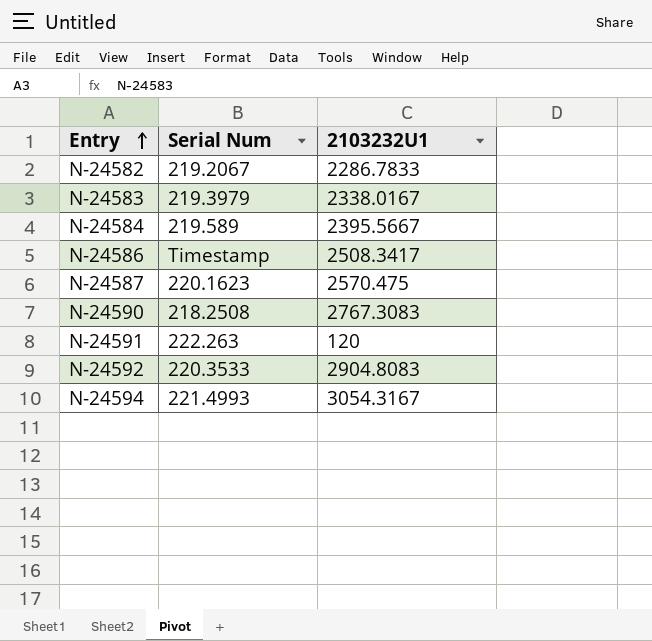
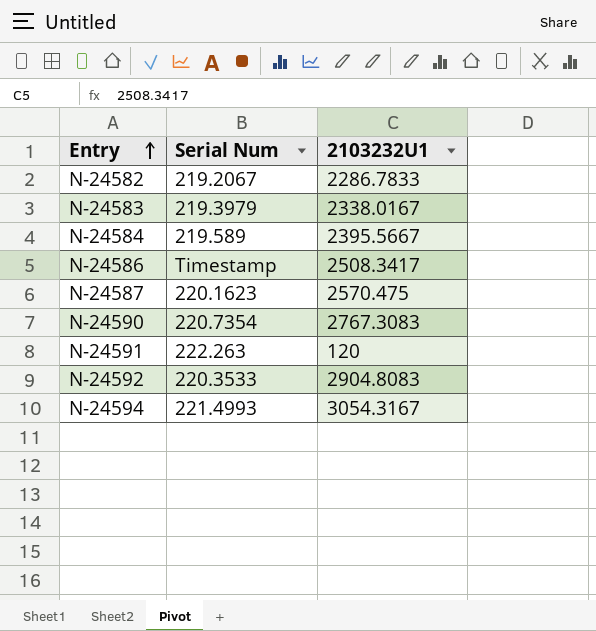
N-24590 | Serial Num: 218.2508 -> 220.7354

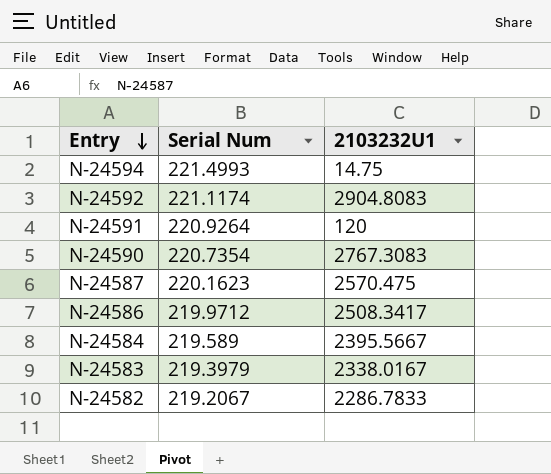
row order: Entry ascending -> Entry descending
N-24594 | 2103232U1: 3054.3167 -> 14.75
N-24592 | Serial Num: 220.3533 -> 221.1174
N-24591 | Serial Num: 222.263 -> 220.9264
N-24586 | Serial Num: Timestamp -> 219.9712

